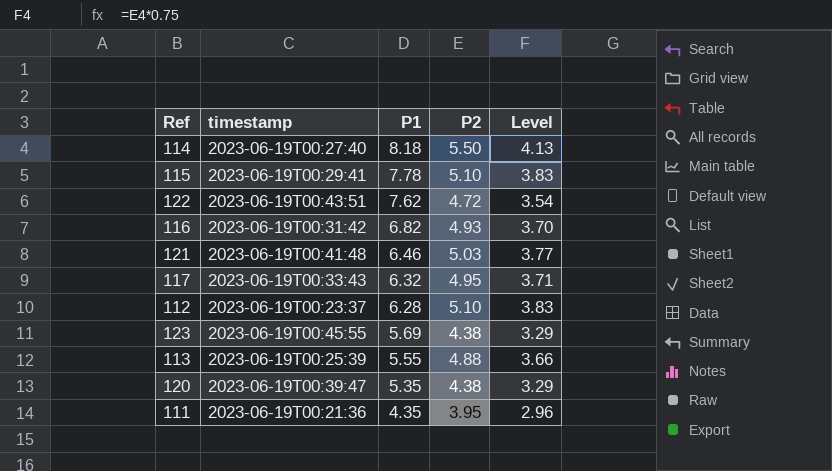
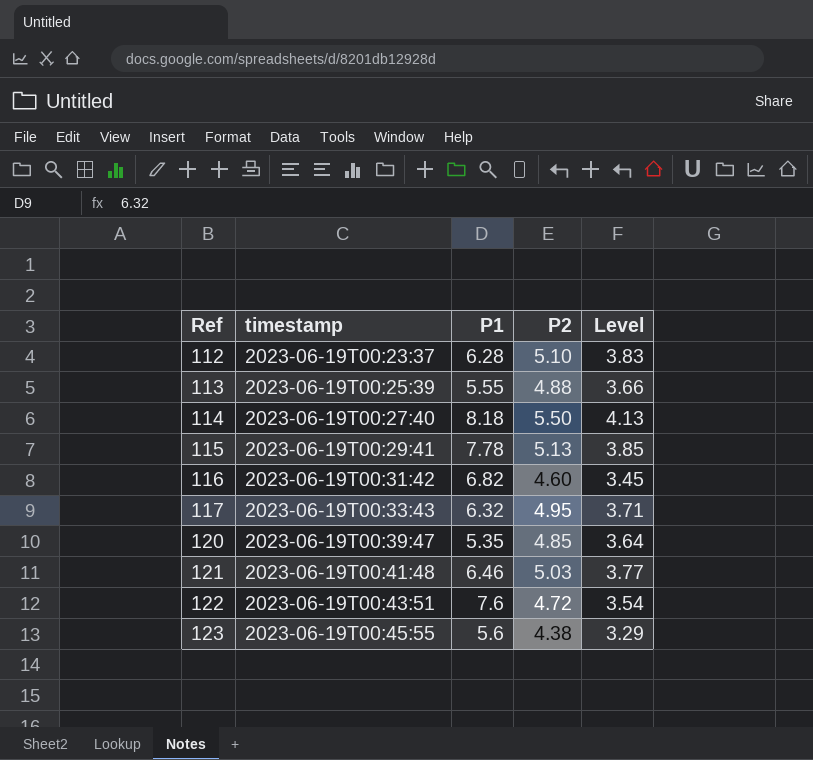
row order: P1 descending -> Ref ascending
row 111: 2023-06-19T00:21:36 | 4.35 | 3.95 | 2.96 -> none
115 | P2: 5.10 -> 5.13
115 | Level: 3.83 -> 3.85
116 | P2: 4.93 -> 4.60
116 | Level: 3.70 -> 3.45
120 | P2: 4.38 -> 4.85
120 | Level: 3.29 -> 3.64
122 | P1: 7.62 -> 7.6
123 | P1: 5.69 -> 5.6

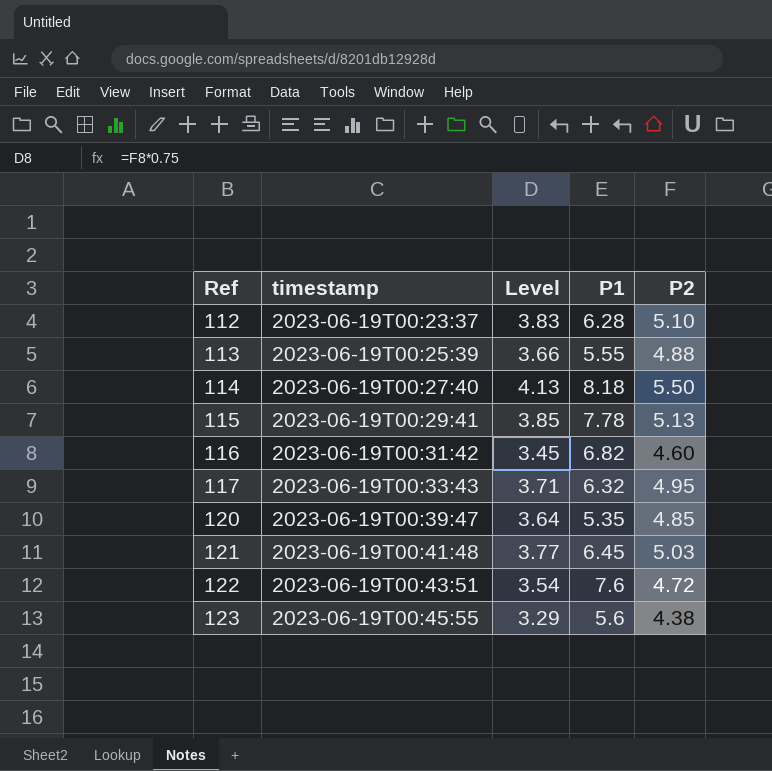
column Level | position: 5 -> 3
121 | P1: 6.46 -> 6.45

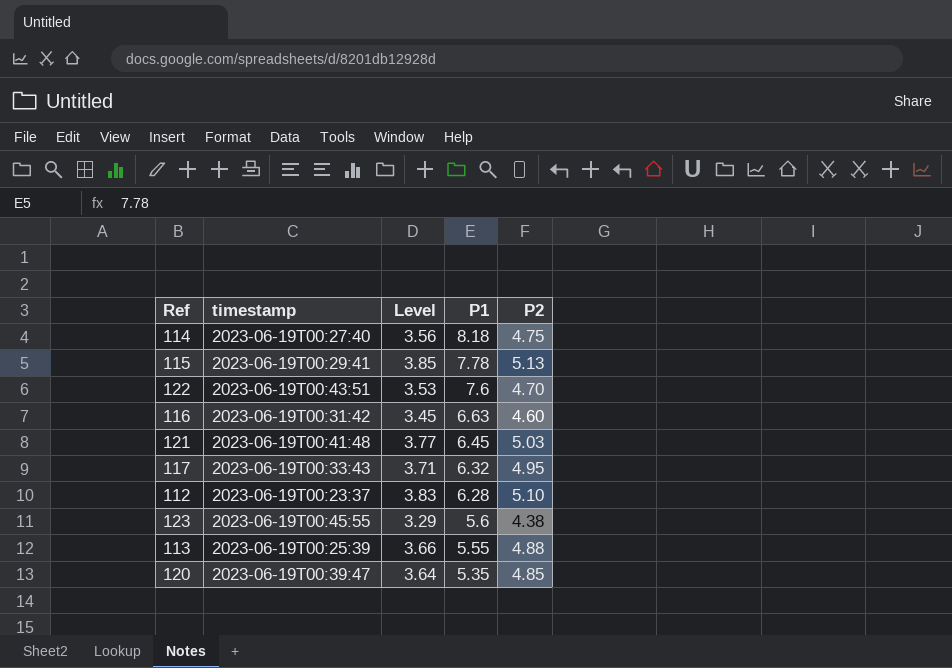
row order: Ref ascending -> P1 descending
114 | Level: 4.13 -> 3.56
114 | P2: 5.50 -> 4.75
122 | Level: 3.54 -> 3.53
122 | P2: 4.72 -> 4.70
116 | P1: 6.82 -> 6.63

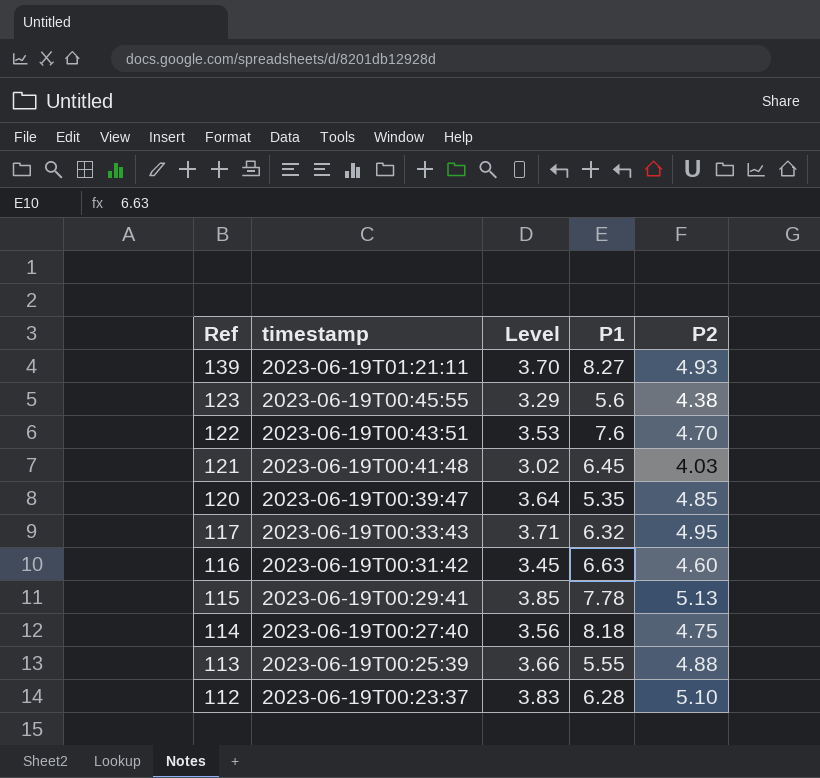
row order: P1 descending -> Ref descending
row 139: none -> 2023-06-19T01:21:11 | 3.70 | 8.27 | 4.93
121 | Level: 3.77 -> 3.02
121 | P2: 5.03 -> 4.03

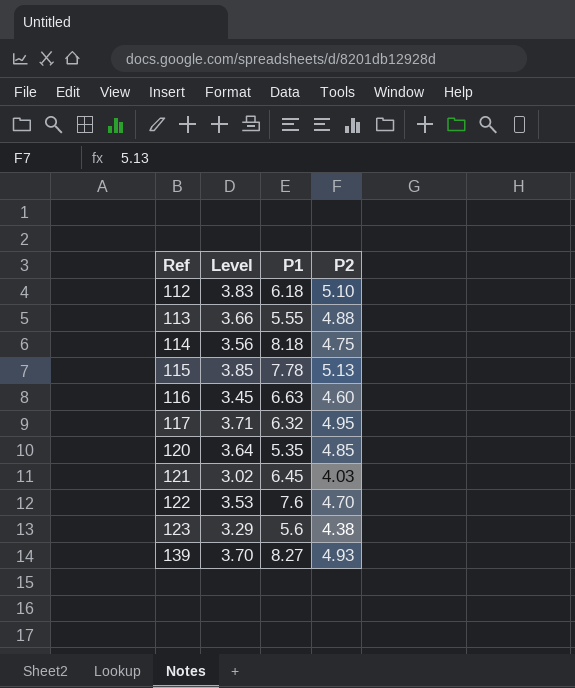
row order: Ref descending -> Ref ascending
column timestamp | position: 2 -> none
112 | P1: 6.28 -> 6.18

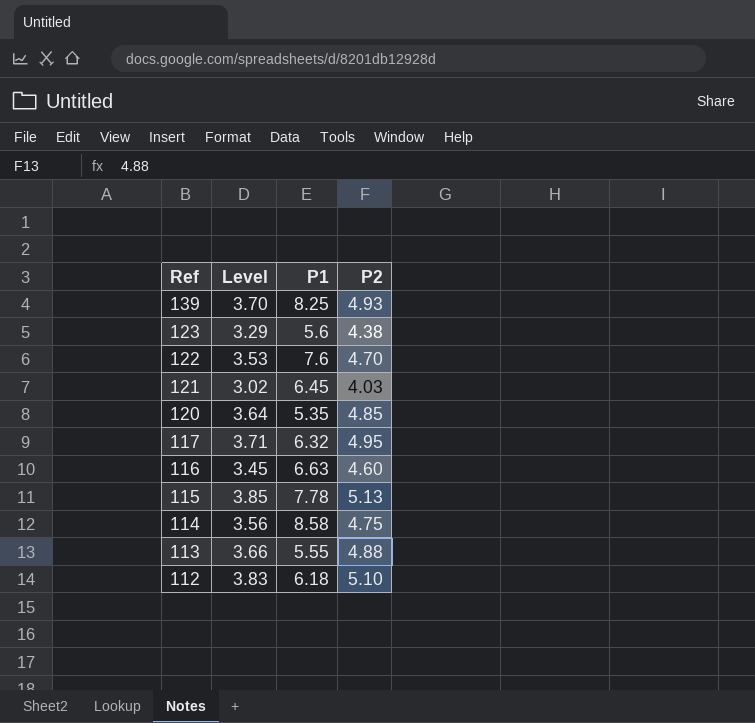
row order: Ref ascending -> Ref descending
139 | P1: 8.27 -> 8.25
114 | P1: 8.18 -> 8.58

